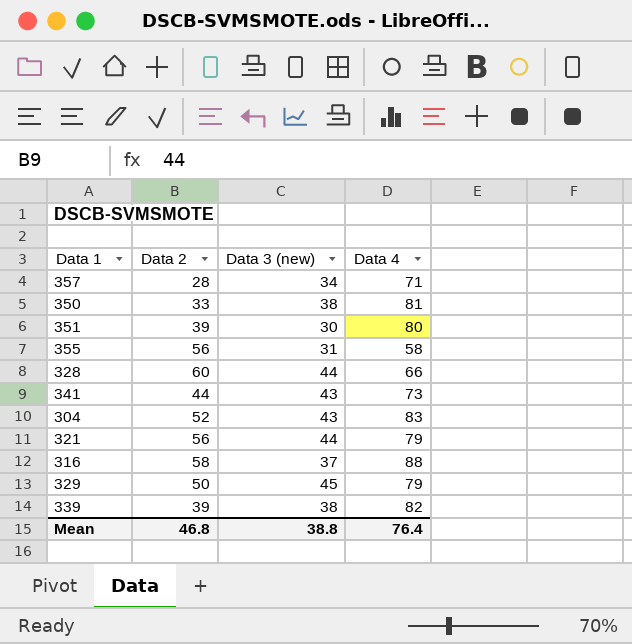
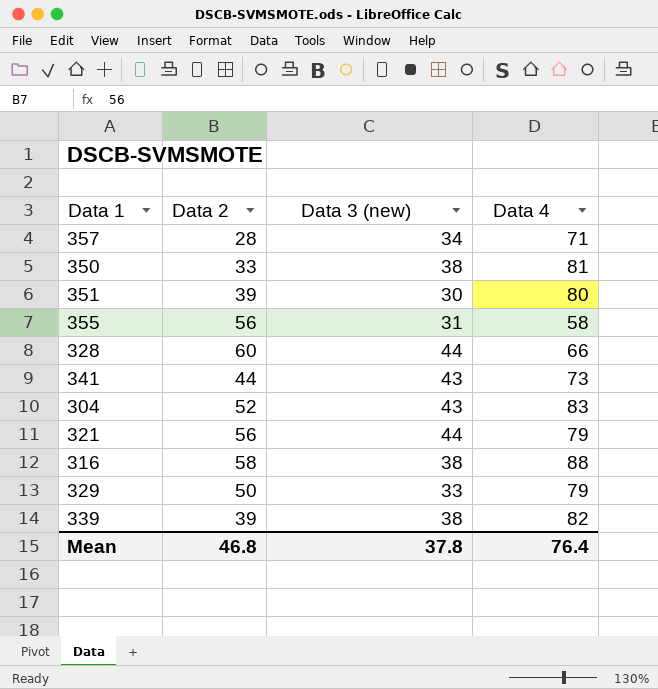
316 | Data 3 (new): 37 -> 38
329 | Data 3 (new): 45 -> 33
Mean | Data 3 (new): 38.8 -> 37.8

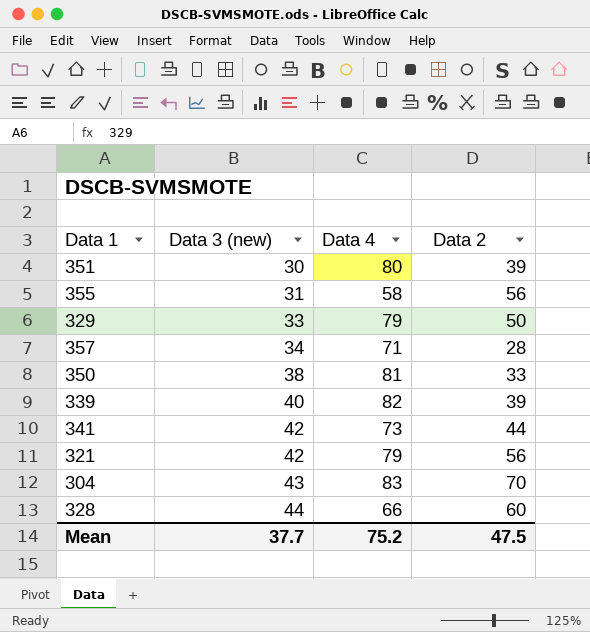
row order: none -> Data 3 (new) ascending
column Data 2 | position: 2 -> 4
row 316: 58 | 38 | 88 -> none
339 | Data 3 (new): 38 -> 40
341 | Data 3 (new): 43 -> 42
321 | Data 3 (new): 44 -> 42
304 | Data 2: 52 -> 70
Mean | Data 3 (new): 37.8 -> 37.7
Mean | Data 4: 76.4 -> 75.2
Mean | Data 2: 46.8 -> 47.5

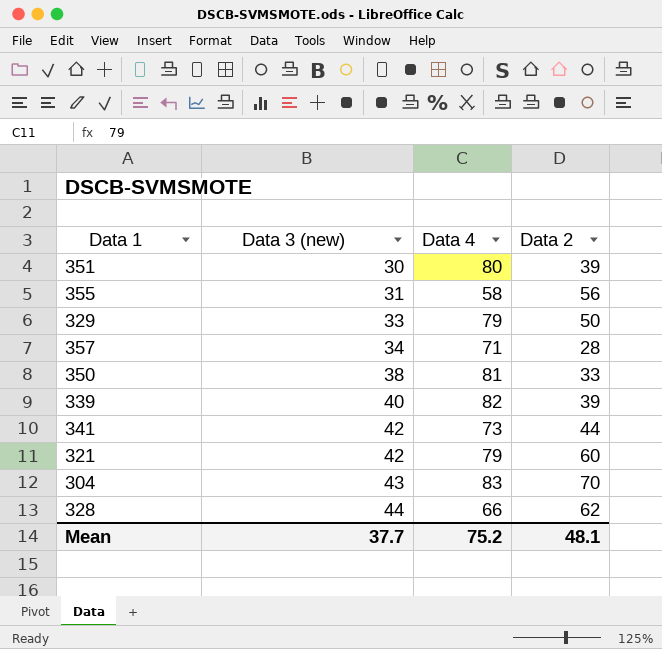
321 | Data 2: 56 -> 60
328 | Data 2: 60 -> 62
Mean | Data 2: 47.5 -> 48.1

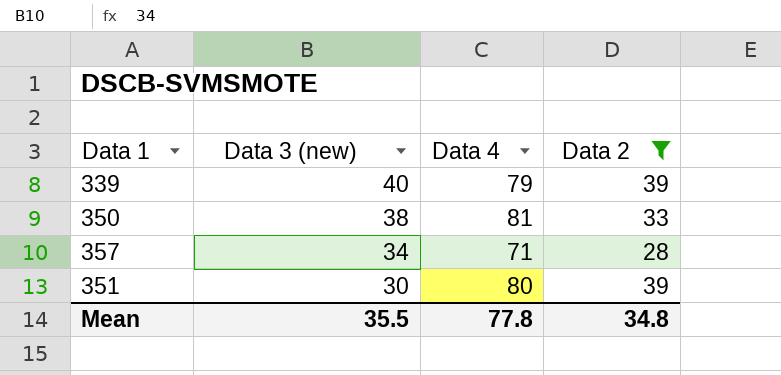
filter: none -> Data 2 <= 39
row order: Data 3 (new) ascending -> Data 3 (new) descending
339 | Data 4: 82 -> 79
Mean | Data 3 (new): 37.7 -> 35.5
Mean | Data 4: 75.2 -> 77.8
Mean | Data 2: 48.1 -> 34.8

